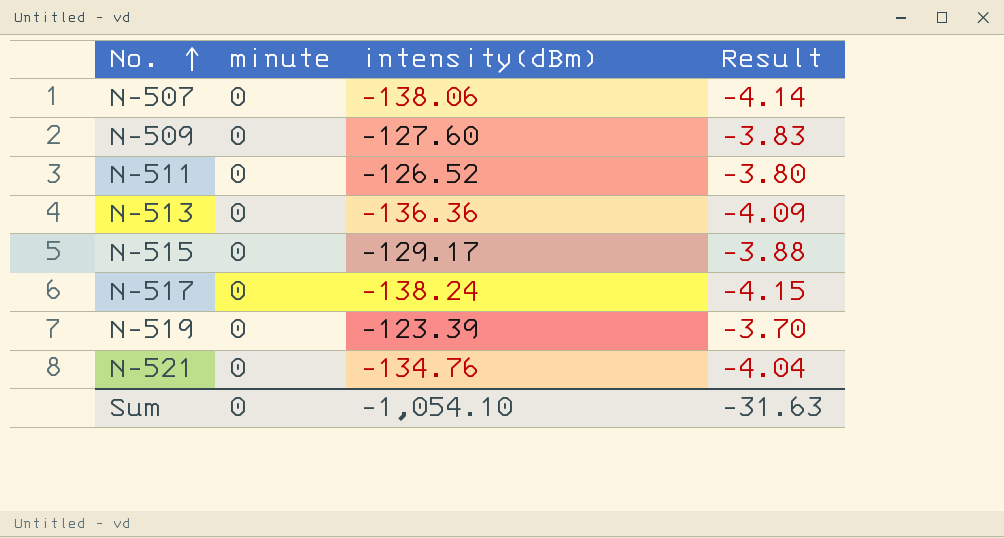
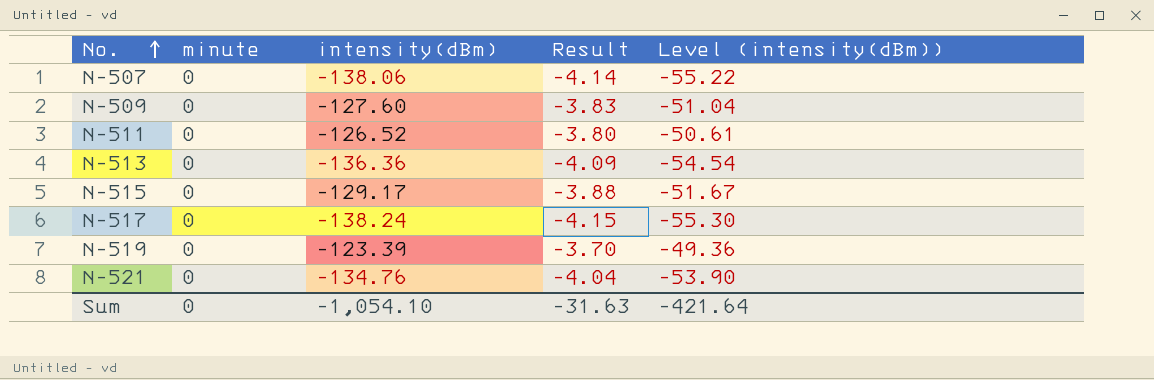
column Level (intensity(dBm)) | formula: none -> [intensity(dBm)] * 0.4

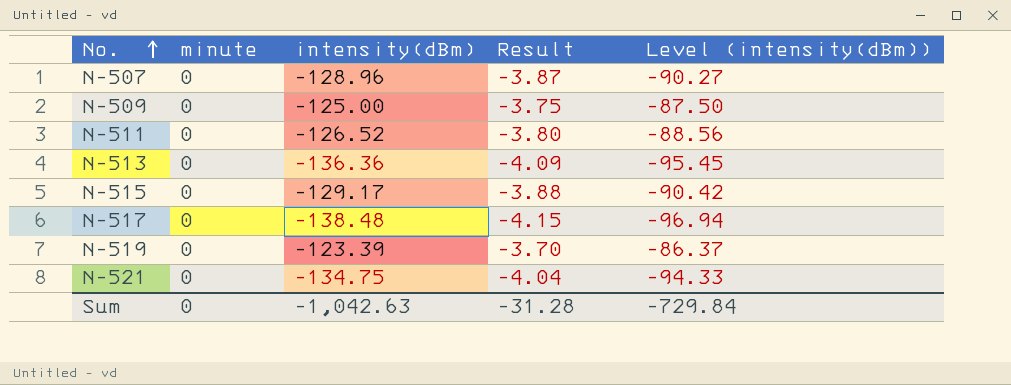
column Level (intensity(dBm)) | formula: [intensity(dBm)] * 0.4 -> [intensity(dBm)] * 0.7
N-507 | intensity(dBm): -138.06 -> -128.96
N-507 | Result: -4.14 -> -3.87
N-509 | intensity(dBm): -127.60 -> -125.00
N-509 | Result: -3.83 -> -3.75
N-517 | intensity(dBm): -138.24 -> -138.48
N-521 | intensity(dBm): -134.76 -> -134.75
Sum | intensity(dBm): -1,054.10 -> -1,042.63
Sum | Result: -31.63 -> -31.28
Sum | Level (intensity(dBm)): -421.64 -> -729.84

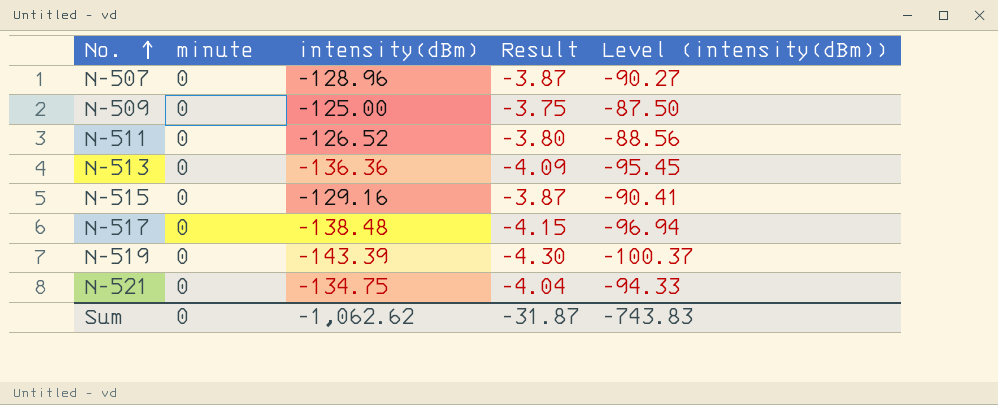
N-515 | intensity(dBm): -129.17 -> -129.16
N-515 | Result: -3.88 -> -3.87
N-515 | Level (intensity(dBm)): -90.42 -> -90.41
N-519 | intensity(dBm): -123.39 -> -143.39
N-519 | Result: -3.70 -> -4.30
N-519 | Level (intensity(dBm)): -86.37 -> -100.37
Sum | intensity(dBm): -1,042.63 -> -1,062.62
Sum | Result: -31.28 -> -31.87
Sum | Level (intensity(dBm)): -729.84 -> -743.83

